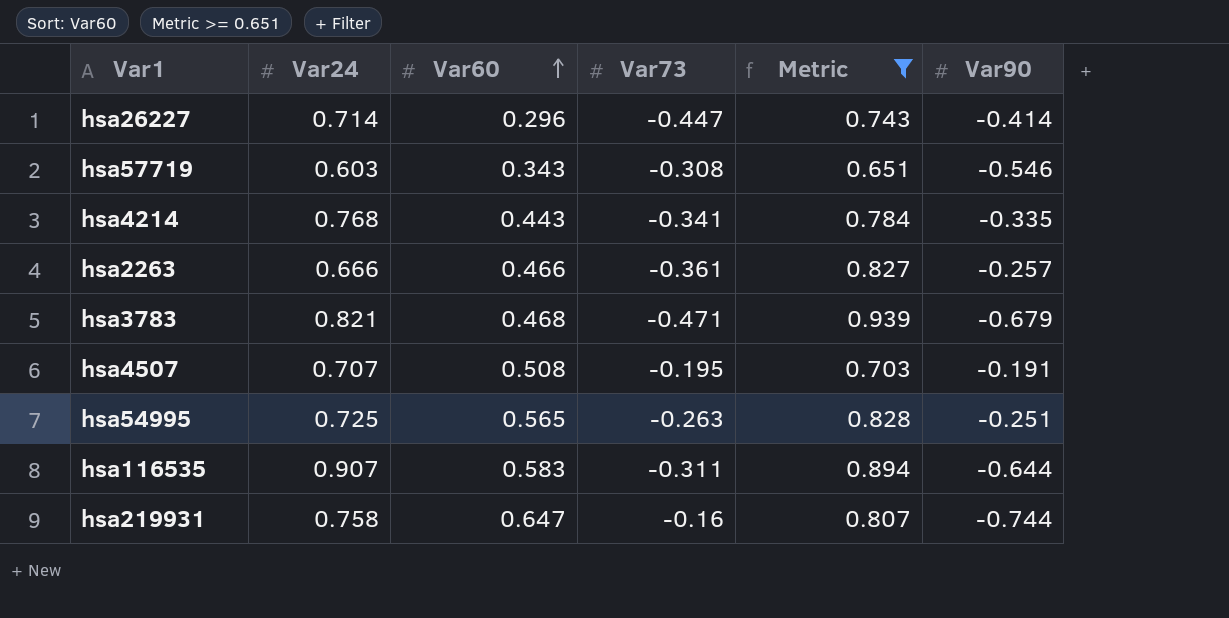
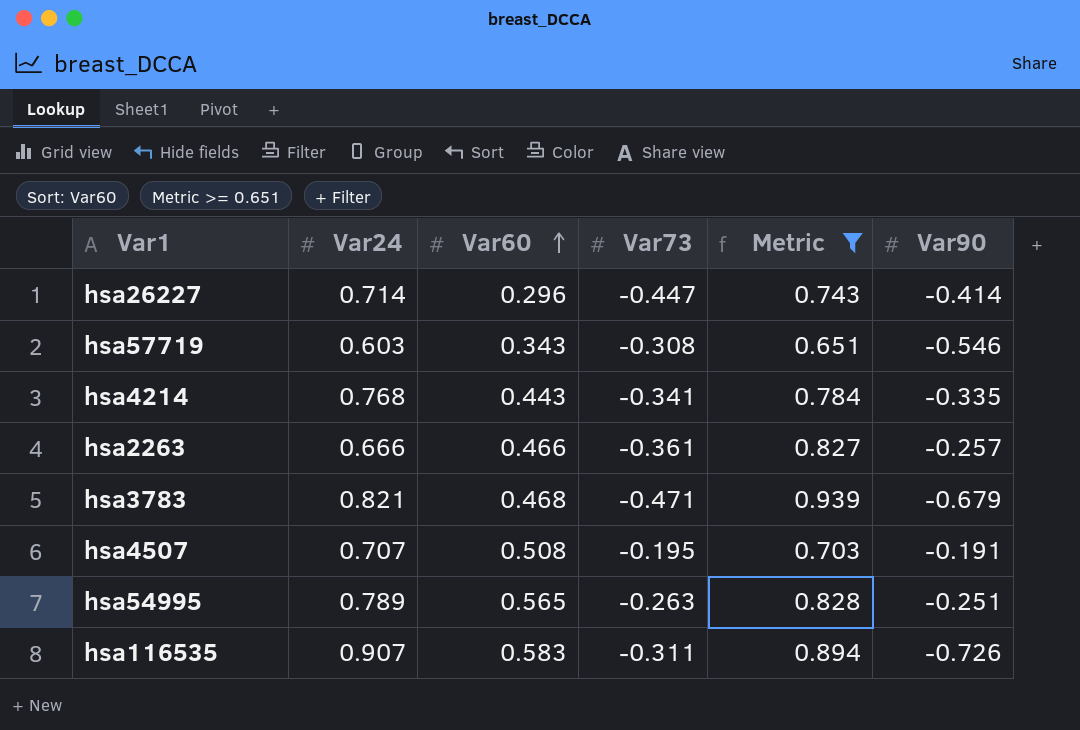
row hsa219931: 0.758 | 0.647 | -0.16 | 0.807 | -0.744 -> none
hsa54995 | Var24: 0.725 -> 0.789
hsa116535 | Var90: -0.644 -> -0.726

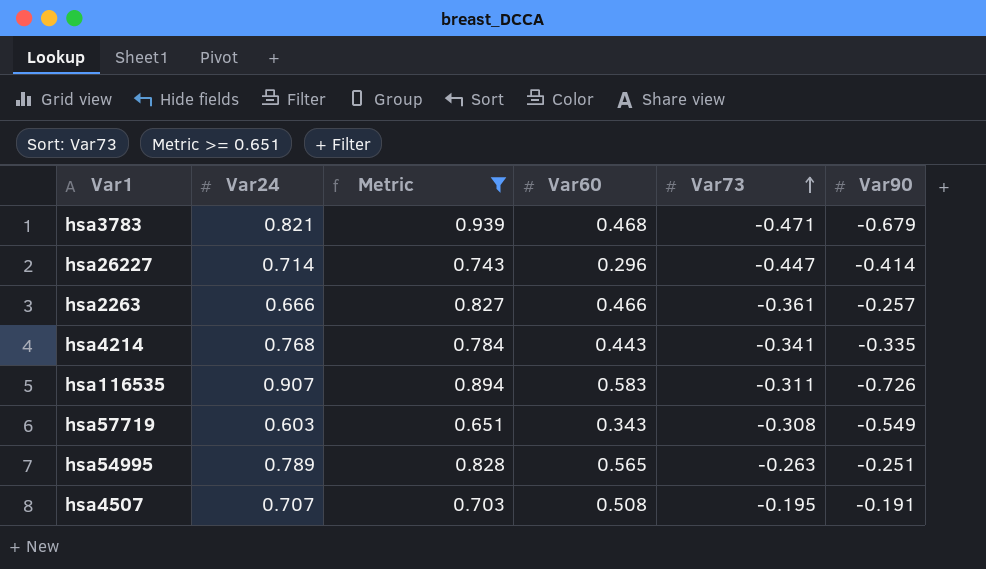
row order: Var60 ascending -> Var73 ascending
column Metric | position: 5 -> 3
hsa57719 | Var90: -0.546 -> -0.549

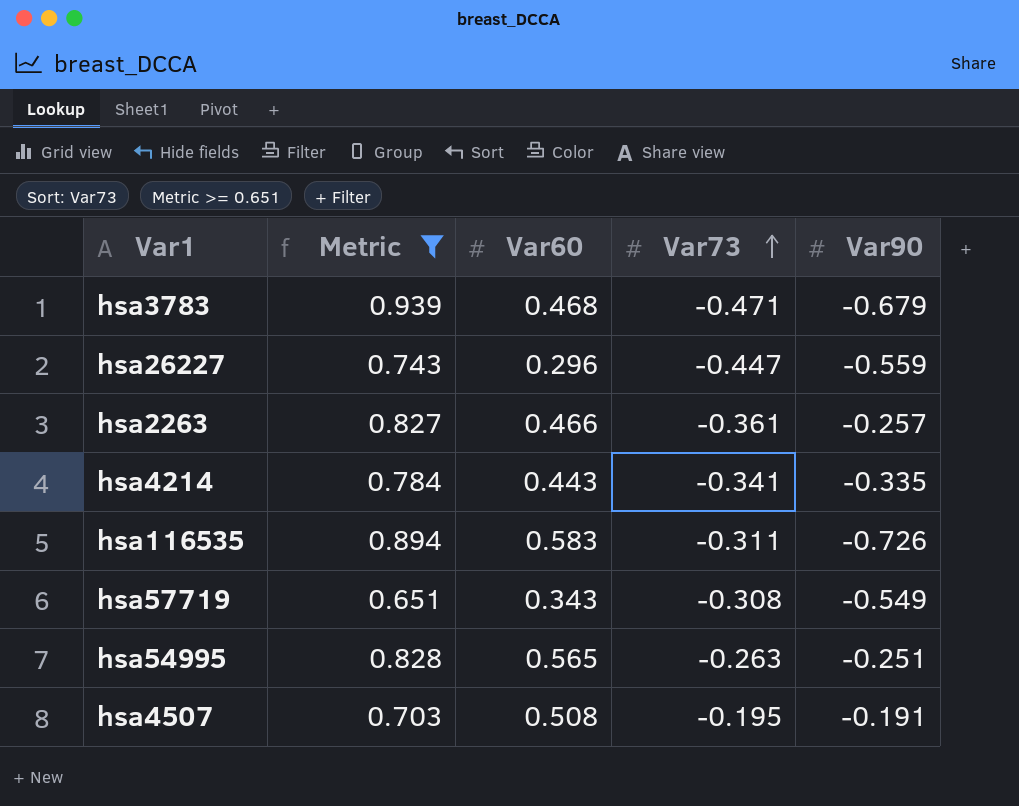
column Var24 | position: 2 -> none
hsa26227 | Var90: -0.414 -> -0.559

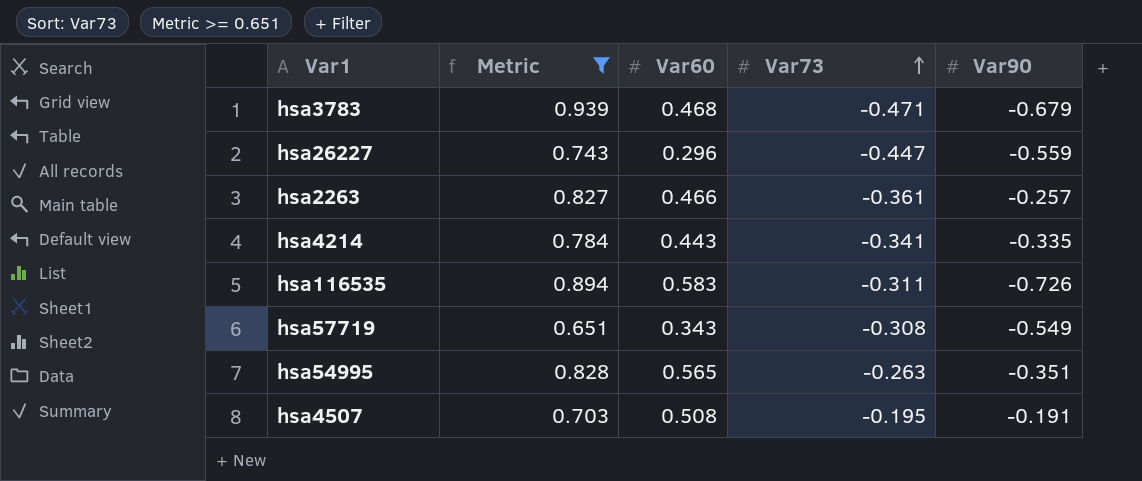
hsa54995 | Var90: -0.251 -> -0.351

